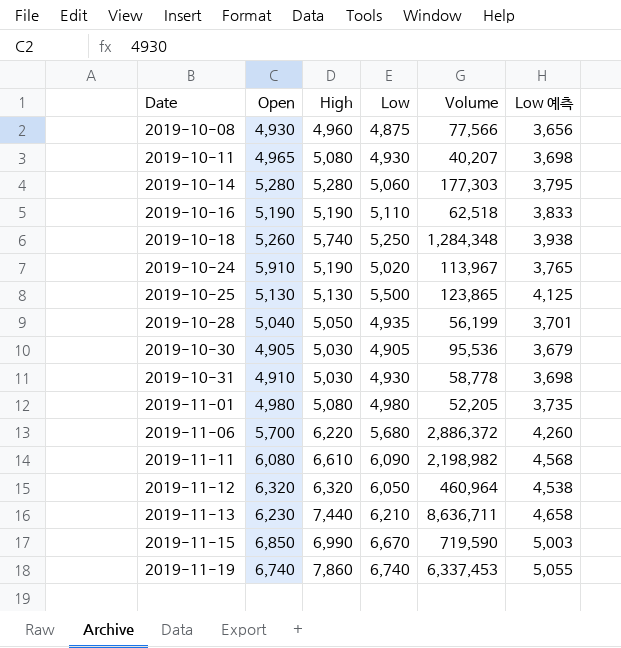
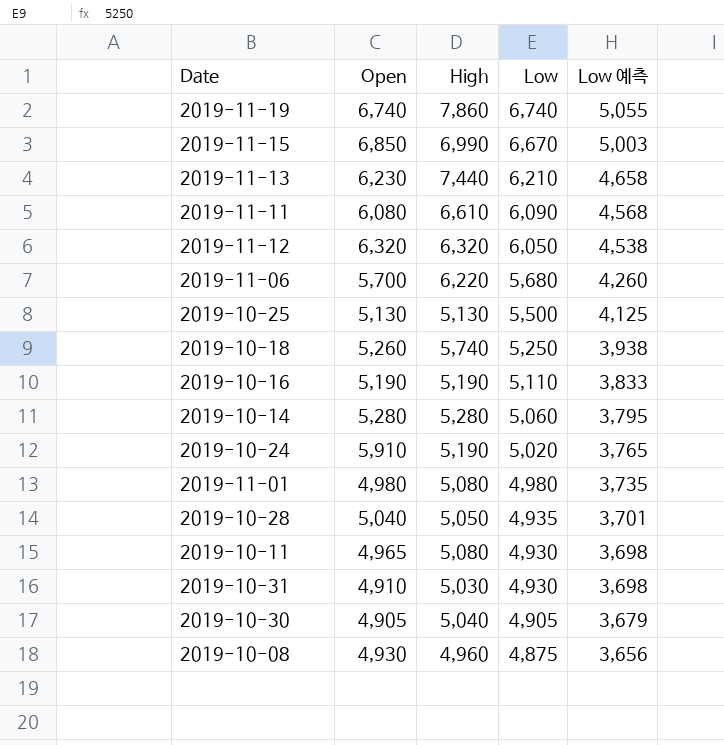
row order: Date ascending -> Low descending
column Volume | position: 5 -> none
2019-10-30 | High: 5,030 -> 5,040

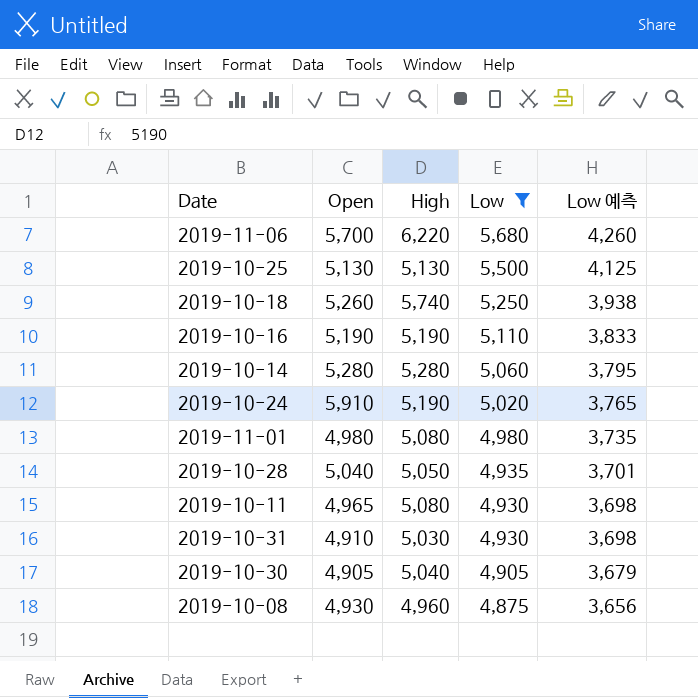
filter: none -> Low <= 5,680

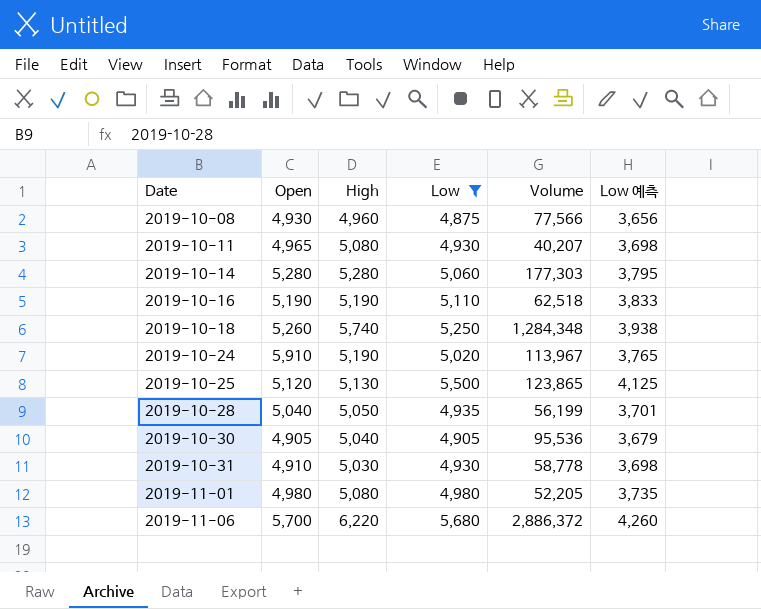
row order: Low descending -> Date ascending
column Volume | position: none -> 5
2019-10-25 | Open: 5,130 -> 5,120

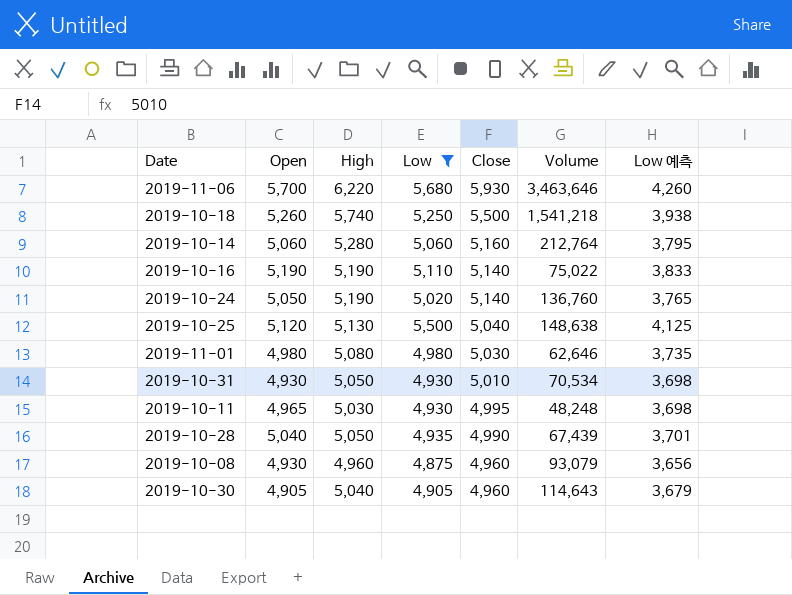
row order: Date ascending -> Close descending
column Close | position: none -> 5
2019-11-06 | Volume: 2,886,372 -> 3,463,646
2019-10-18 | Volume: 1,284,348 -> 1,541,218
2019-10-14 | Open: 5,280 -> 5,060
2019-10-14 | Volume: 177,303 -> 212,764
2019-10-16 | Volume: 62,518 -> 75,022
2019-10-24 | Open: 5,910 -> 5,050
2019-10-24 | Volume: 113,967 -> 136,760
2019-10-25 | Volume: 123,865 -> 148,638
2019-11-01 | Volume: 52,205 -> 62,646
2019-10-31 | Open: 4,910 -> 4,930
2019-10-31 | High: 5,030 -> 5,050
2019-10-31 | Volume: 58,778 -> 70,534
2019-10-11 | High: 5,080 -> 5,030
2019-10-11 | Volume: 40,207 -> 48,248
2019-10-28 | Volume: 56,199 -> 67,439
2019-10-08 | Volume: 77,566 -> 93,079
2019-10-30 | Volume: 95,536 -> 114,643

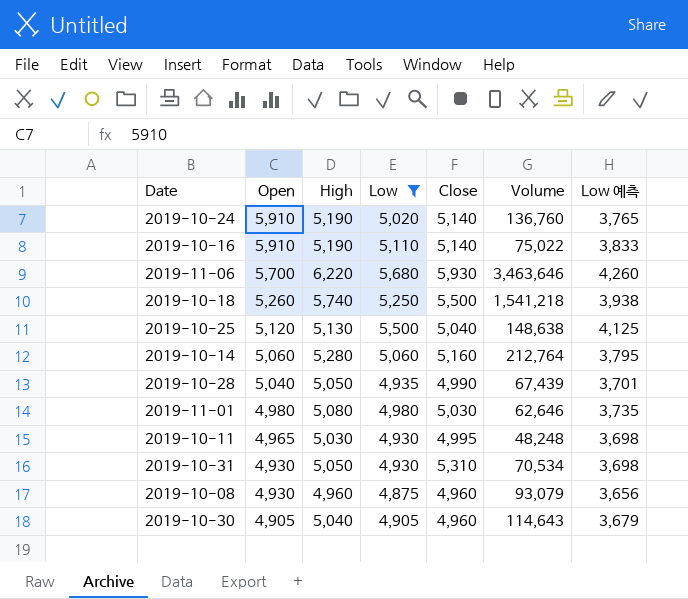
row order: Close descending -> Open descending
2019-10-24 | Open: 5,050 -> 5,910
2019-10-16 | Open: 5,190 -> 5,910
2019-10-31 | Close: 5,010 -> 5,310

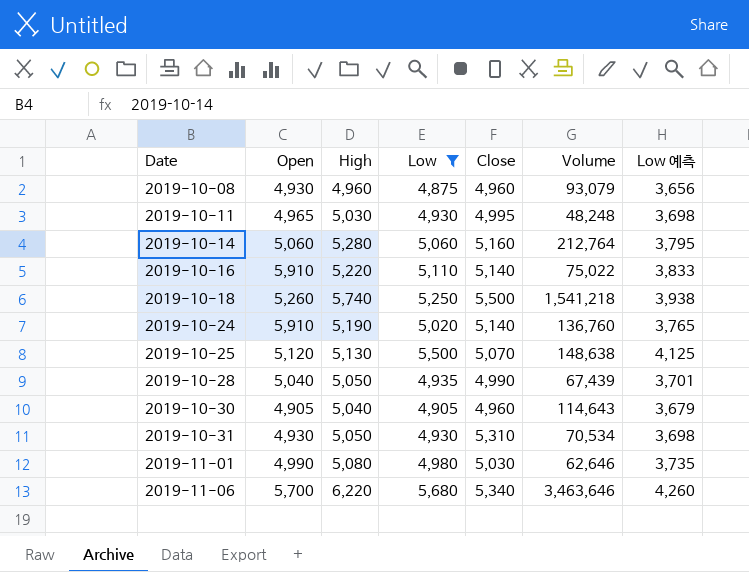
row order: Open descending -> Date ascending
2019-10-16 | High: 5,190 -> 5,220
2019-10-25 | Close: 5,040 -> 5,070
2019-11-01 | Open: 4,980 -> 4,990
2019-11-06 | Close: 5,930 -> 5,340

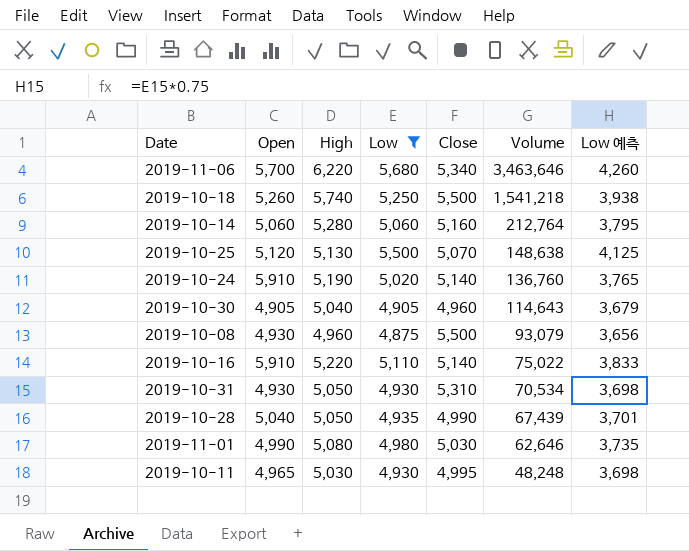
row order: Date ascending -> Volume descending
2019-10-08 | Close: 4,960 -> 5,500

